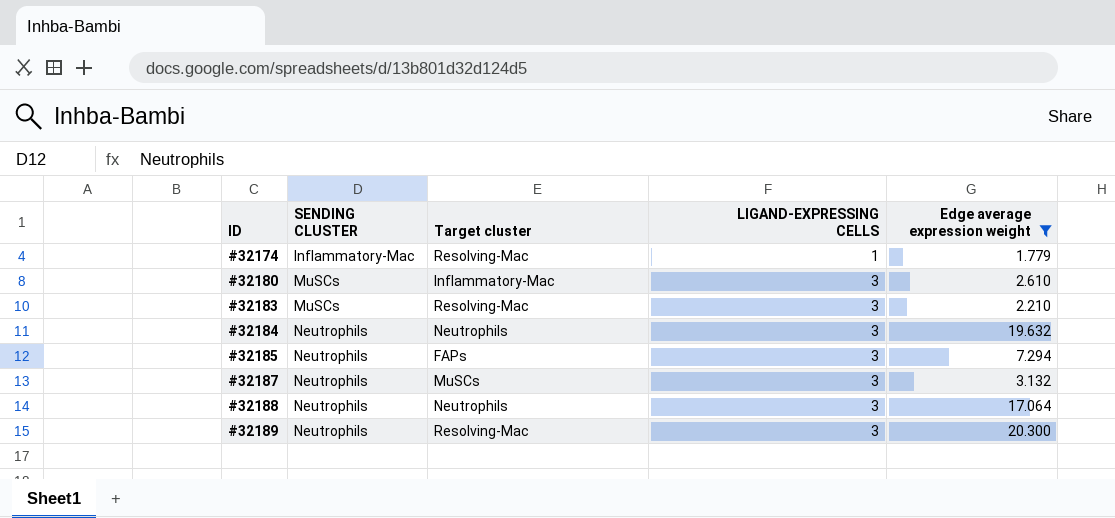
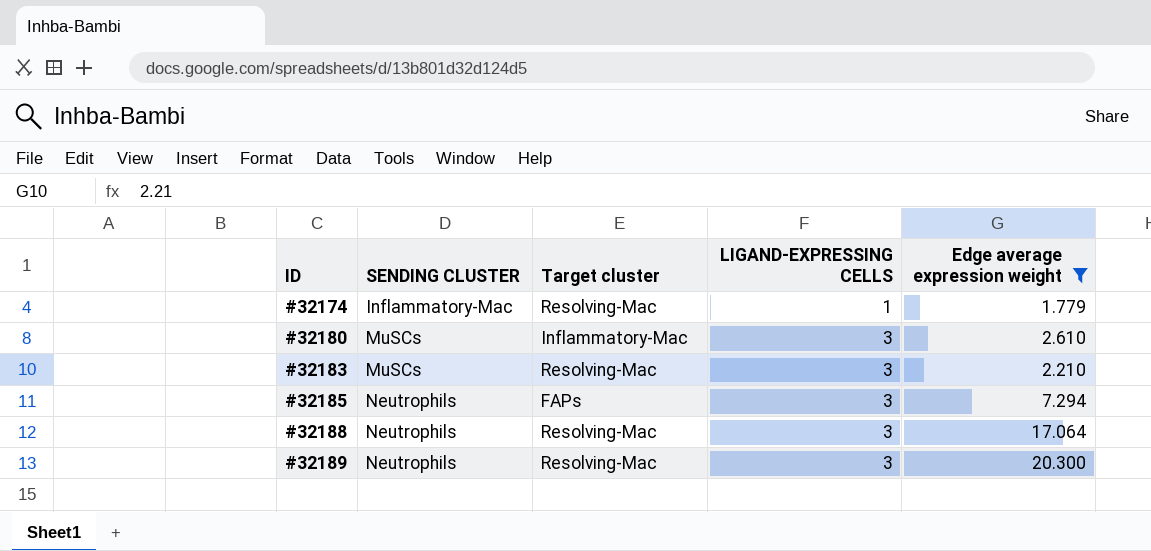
row #32184: Neutrophils | Neutrophils | 3 | 19.632 -> none
row #32187: Neutrophils | MuSCs | 3 | 3.132 -> none
#32188 | Target cluster: Neutrophils -> Resolving-Mac

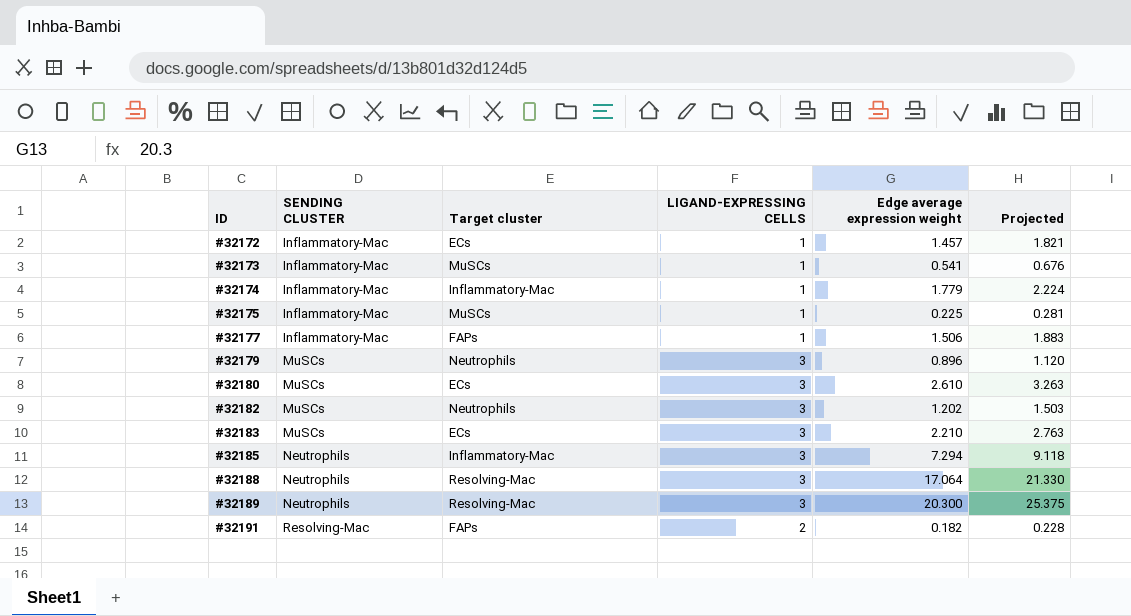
filter: Edge average expression weight >= 1.779 -> none
column Projected | formula: none -> [Edge average expression weight] * 1.25
#32174 | Target cluster: Resolving-Mac -> Inflammatory-Mac
#32180 | Target cluster: Inflammatory-Mac -> ECs
#32183 | Target cluster: Resolving-Mac -> ECs
#32185 | Target cluster: FAPs -> Inflammatory-Mac

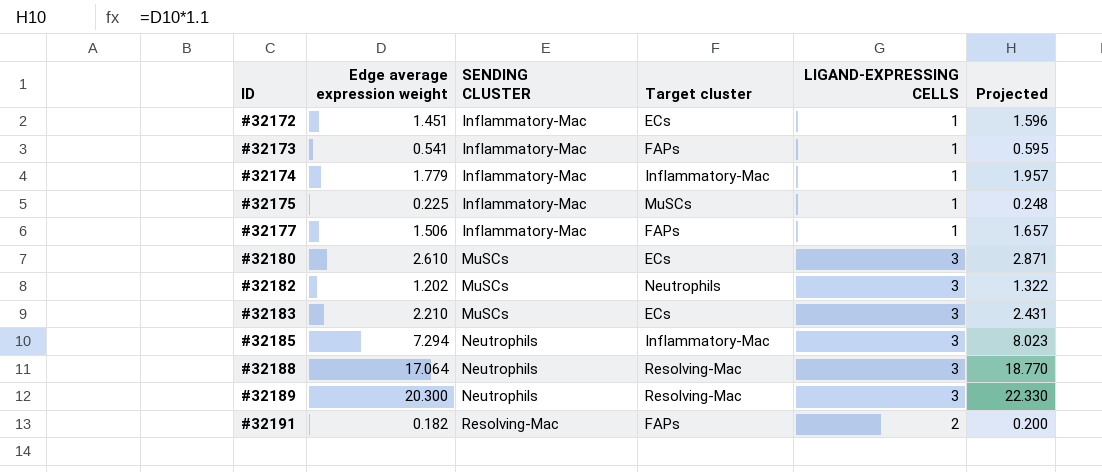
column Edge average expression weight | position: 5 -> 2
column Projected | formula: [Edge average expression weight] * 1.25 -> [Edge average expression weight] * 1.1
row #32179: MuSCs | Neutrophils | 3 | 0.896 | 1.120 -> none
#32172 | Edge average expression weight: 1.457 -> 1.451
#32173 | Target cluster: MuSCs -> FAPs

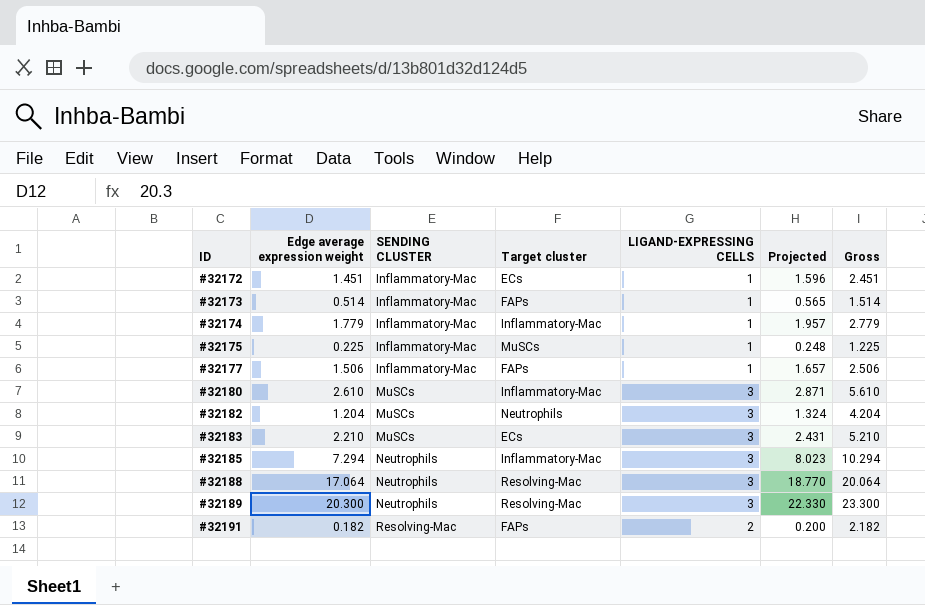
column Gross | formula: none -> [Edge average expression weight] + [LIGAND-EXPRESSING CELLS]
#32173 | Edge average expression weight: 0.541 -> 0.514
#32173 | Projected: 0.595 -> 0.565
#32180 | Target cluster: ECs -> Inflammatory-Mac
#32182 | Edge average expression weight: 1.202 -> 1.204
#32182 | Projected: 1.322 -> 1.324

